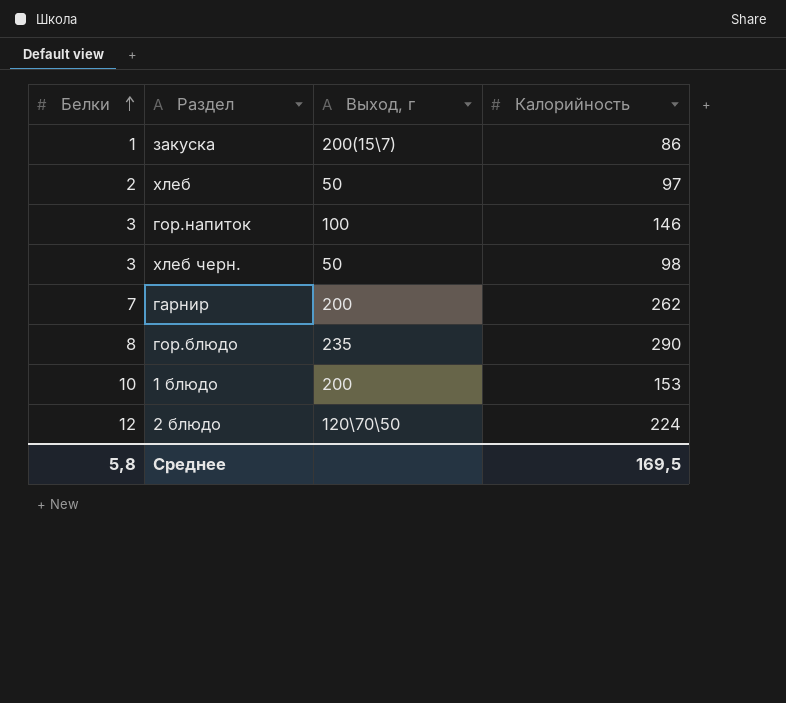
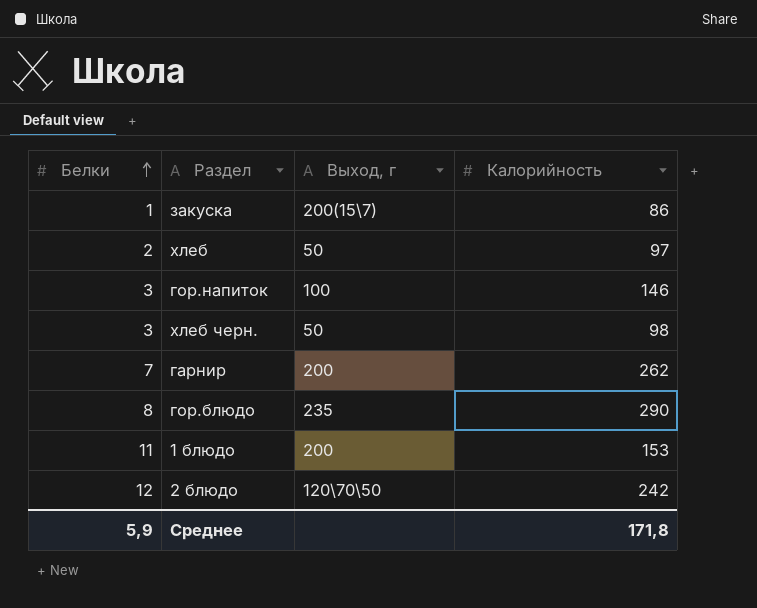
1 блюдо | Белки: 10 -> 11
2 блюдо | Калорийность: 224 -> 242
Среднее | Белки: 5,8 -> 5,9
Среднее | Калорийность: 169,5 -> 171,8

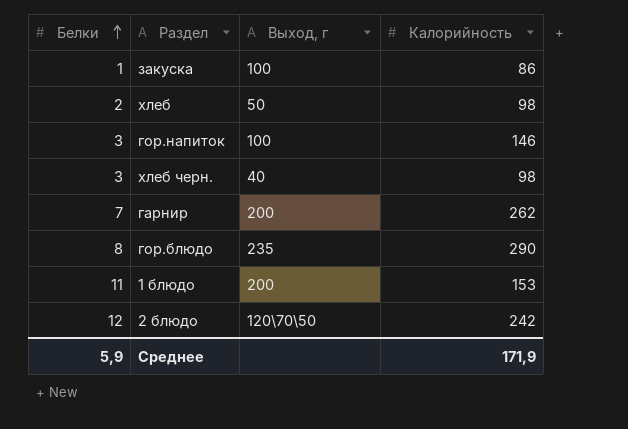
закуска | Выход, г: 200(15\7) -> 100
хлеб | Калорийность: 97 -> 98
хлеб черн. | Выход, г: 50 -> 40
Среднее | Калорийность: 171,8 -> 171,9

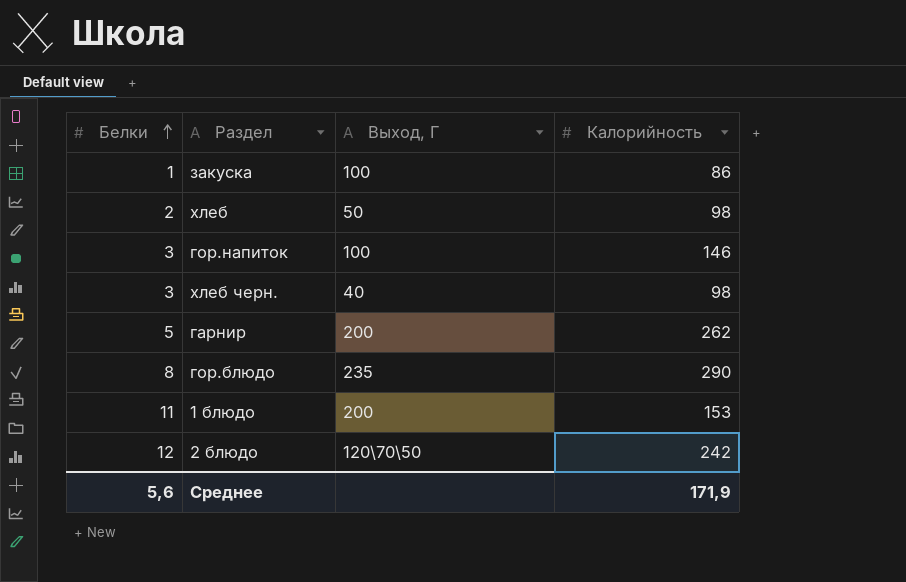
column name: Выход, г -> Выход, Г
гарнир | Белки: 7 -> 5
Среднее | Белки: 5,9 -> 5,6

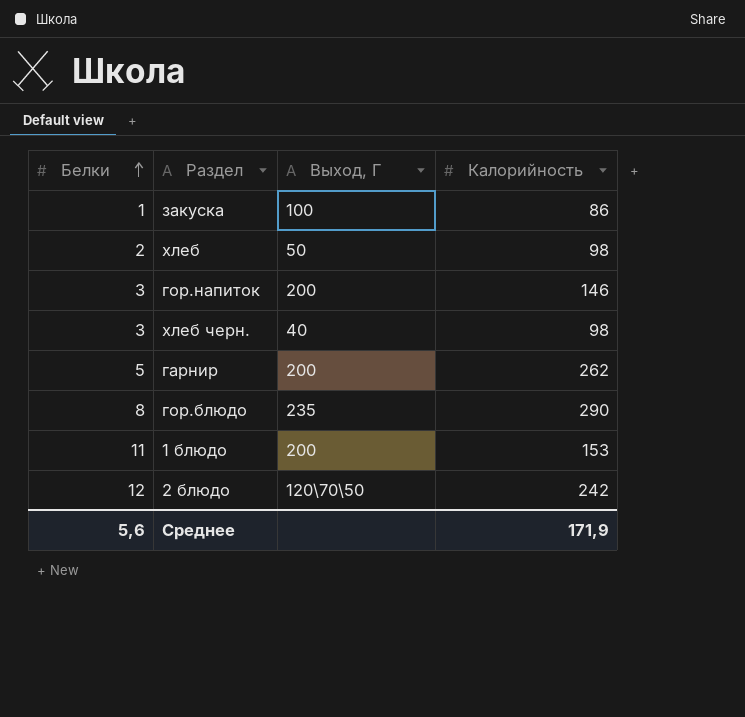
гор.напиток | Выход, Г: 100 -> 200

